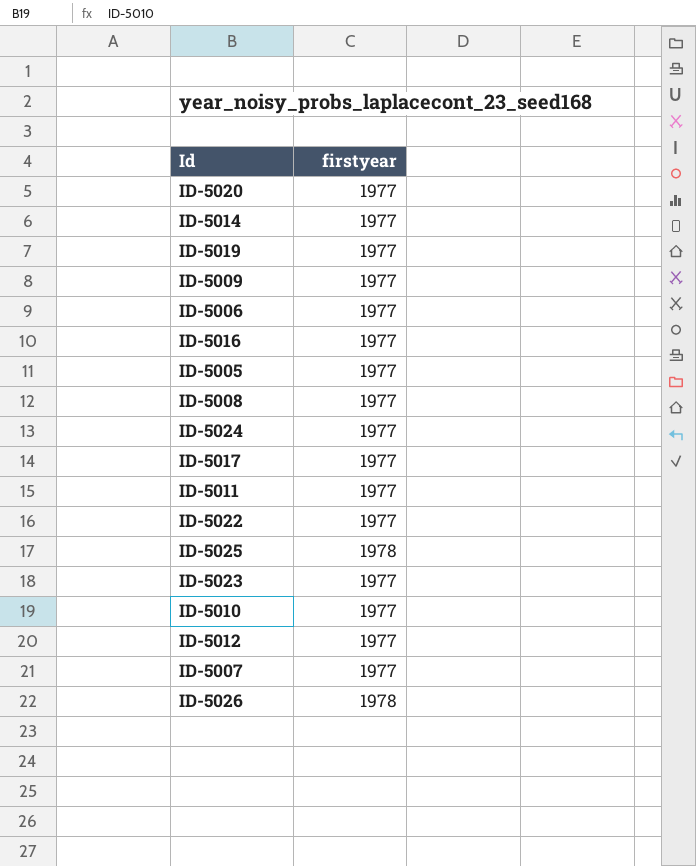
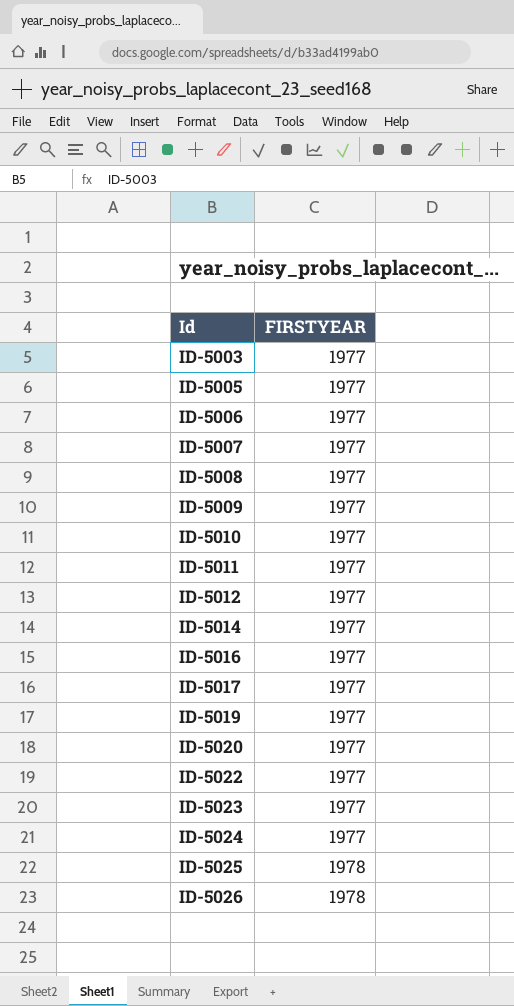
row order: none -> Id ascending
column name: firstyear -> FIRSTYEAR
row ID-5003: none -> 1977

